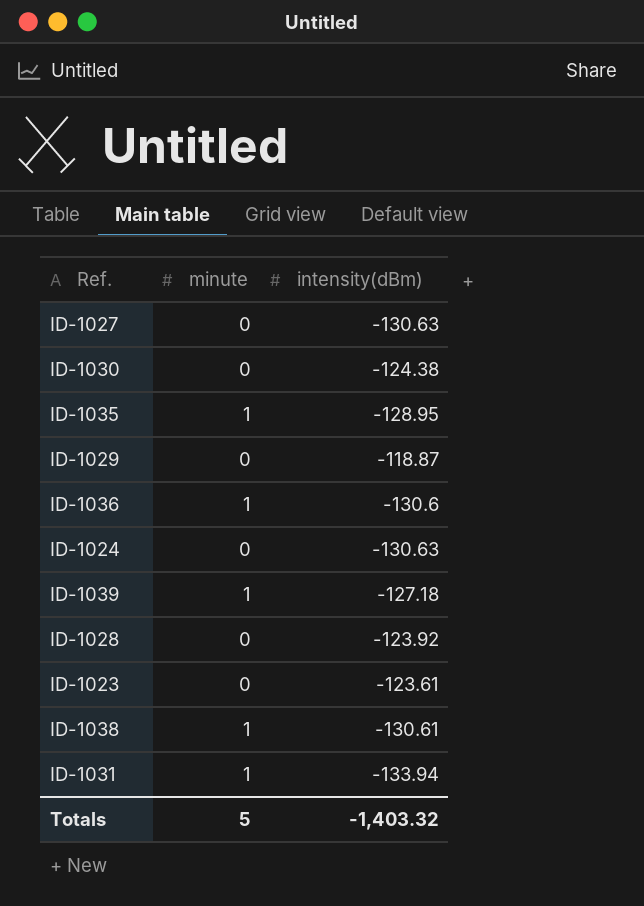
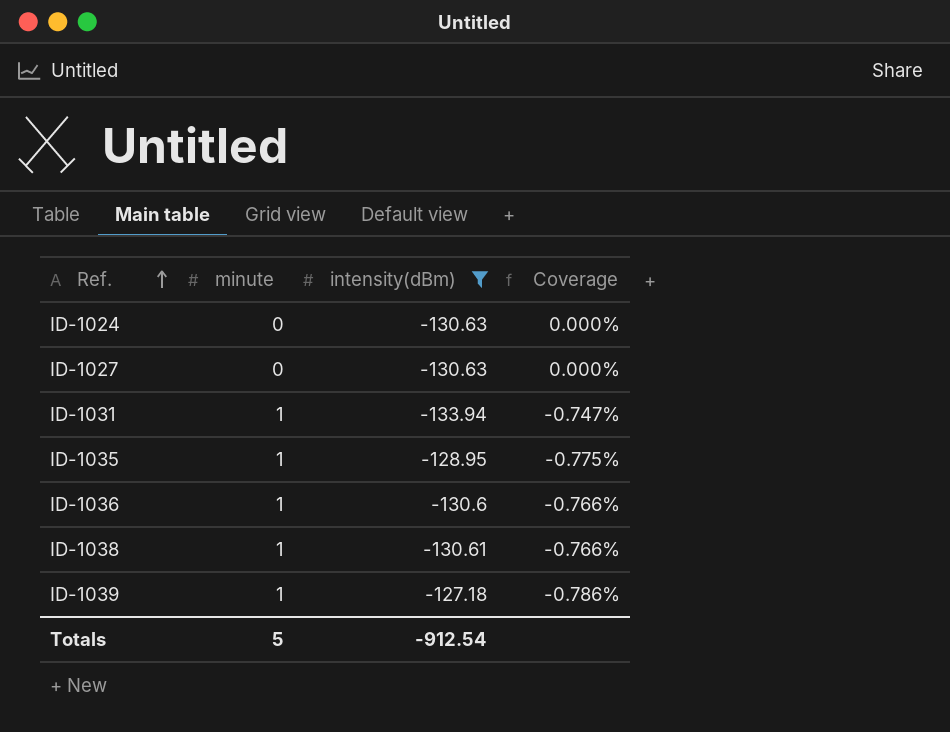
filter: none -> intensity(dBm) <= -127.18
row order: none -> Ref. ascending
column Coverage | formula: none -> [minute] / [intensity(dBm)]
Totals | intensity(dBm): -1,403.32 -> -912.54

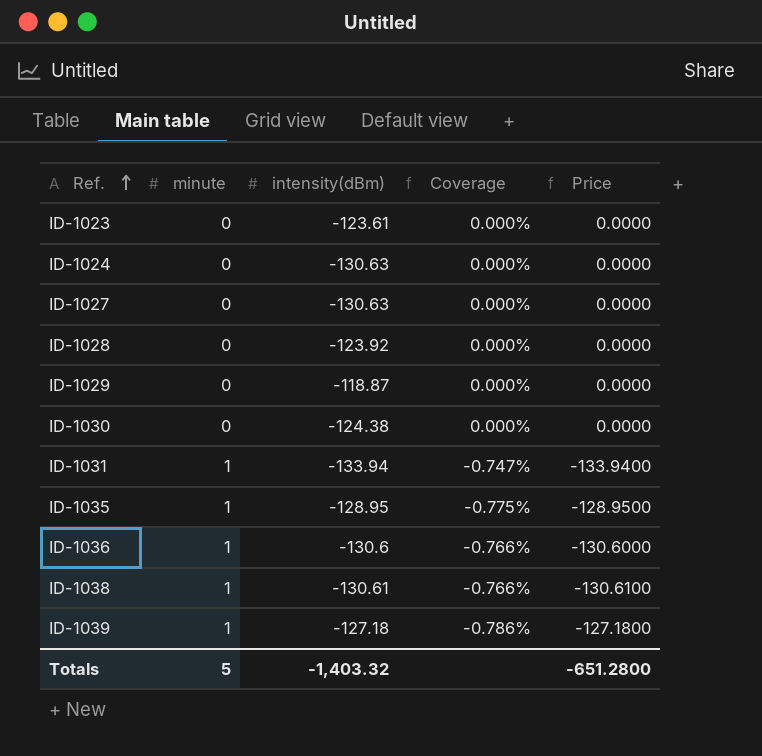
filter: intensity(dBm) <= -127.18 -> none
column Price | formula: none -> [minute] * [intensity(dBm)]
Totals | intensity(dBm): -912.54 -> -1,403.32

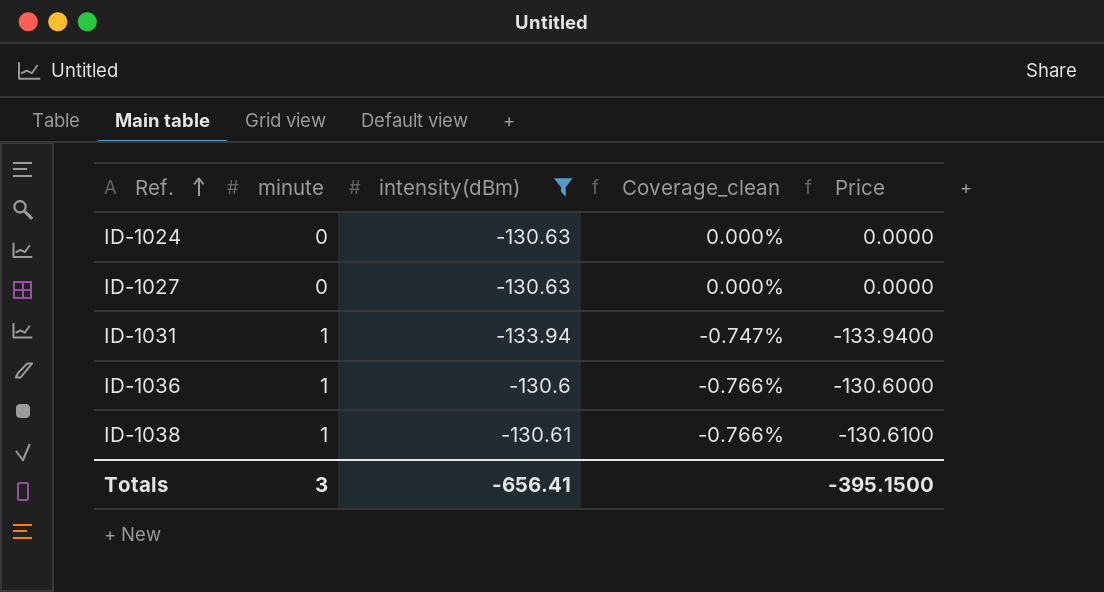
filter: none -> intensity(dBm) <= -130.6
column name: Coverage -> Coverage_clean
Totals | minute: 5 -> 3
Totals | intensity(dBm): -1,403.32 -> -656.41
Totals | Price: -651.2800 -> -395.1500

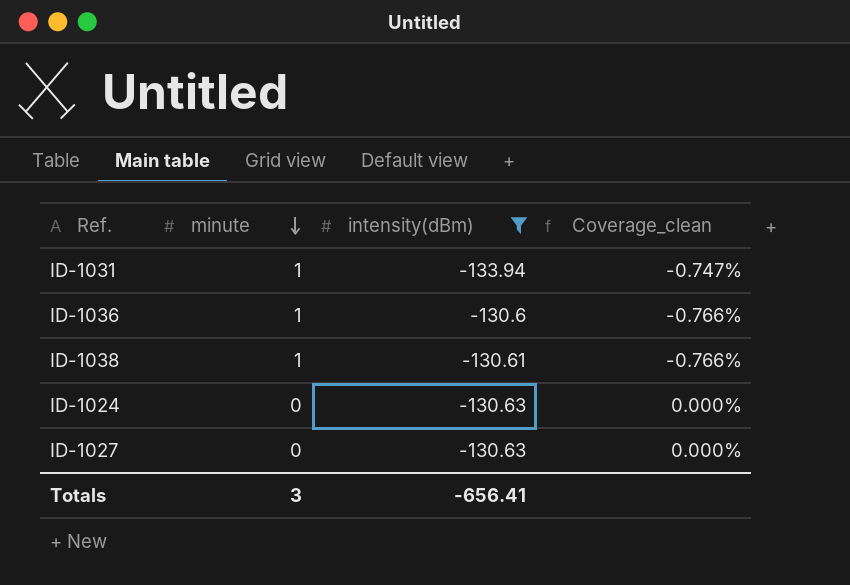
row order: Ref. ascending -> minute descending
column Price | formula: [minute] * [intensity(dBm)] -> none

